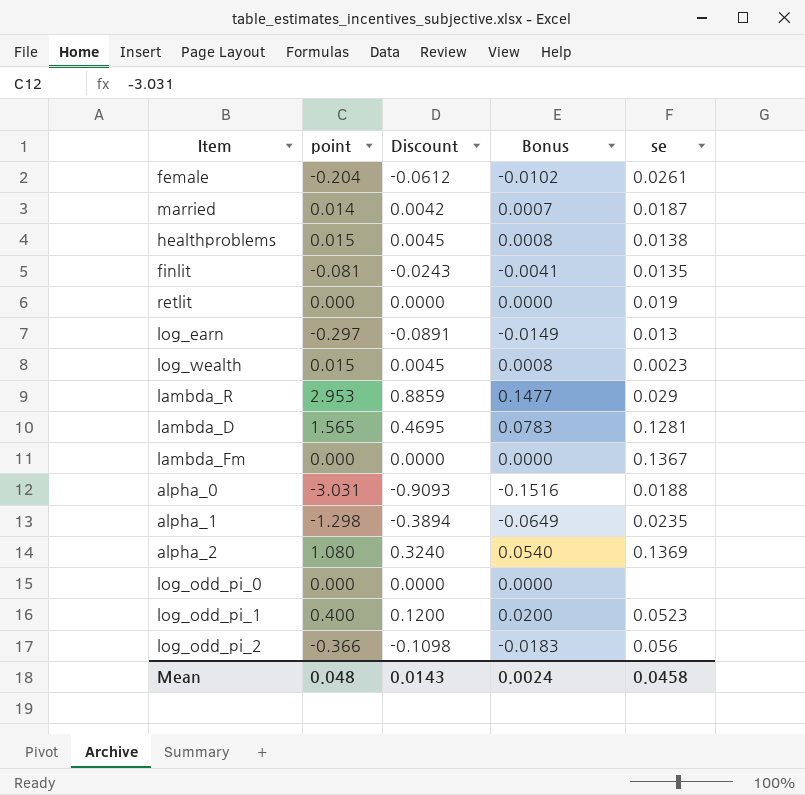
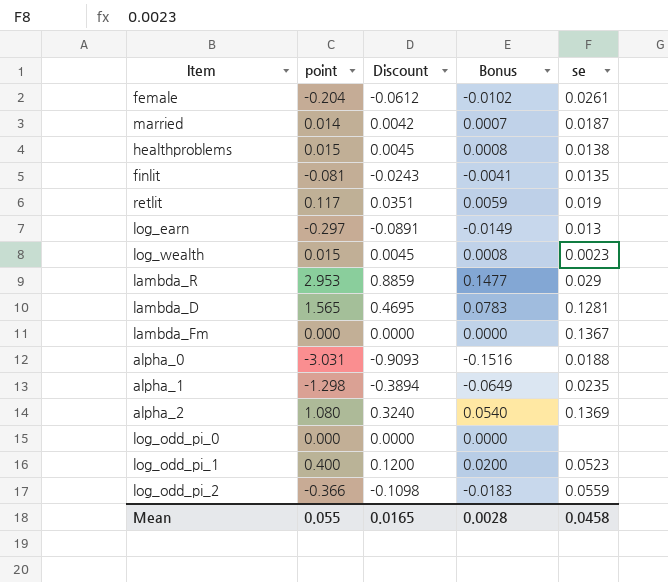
retlit | point: 0.000 -> 0.117
retlit | Discount: 0.0000 -> 0.0351
retlit | Bonus: 0.0000 -> 0.0059
log_odd_pi_2 | se: 0.056 -> 0.0559
Mean | point: 0.048 -> 0.055
Mean | Discount: 0.0143 -> 0.0165
Mean | Bonus: 0.0024 -> 0.0028

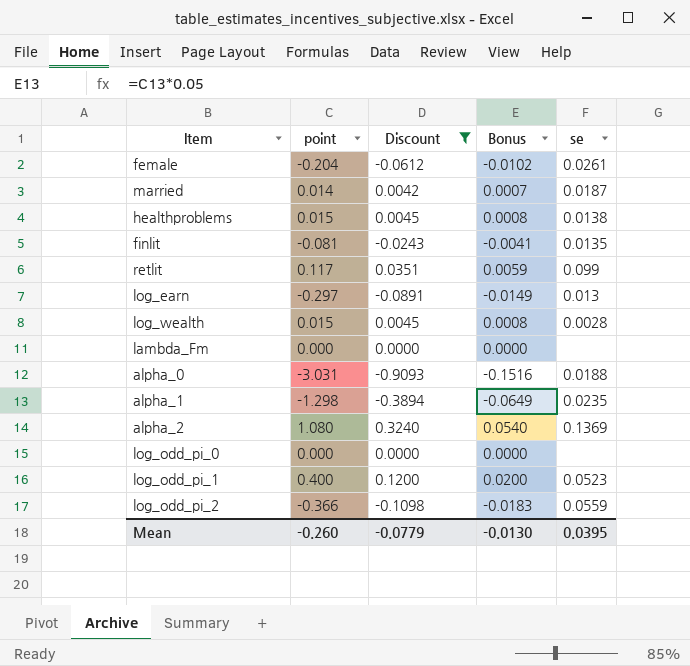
filter: none -> Discount <= 0.3240
retlit | se: 0.019 -> 0.099
log_wealth | se: 0.0023 -> 0.0028
lambda_Fm | se: 0.1367 -> none
Mean | point: 0.055 -> -0.260
Mean | Discount: 0.0165 -> -0.0779
Mean | Bonus: 0.0028 -> -0.0130
Mean | se: 0.0458 -> 0.0395

